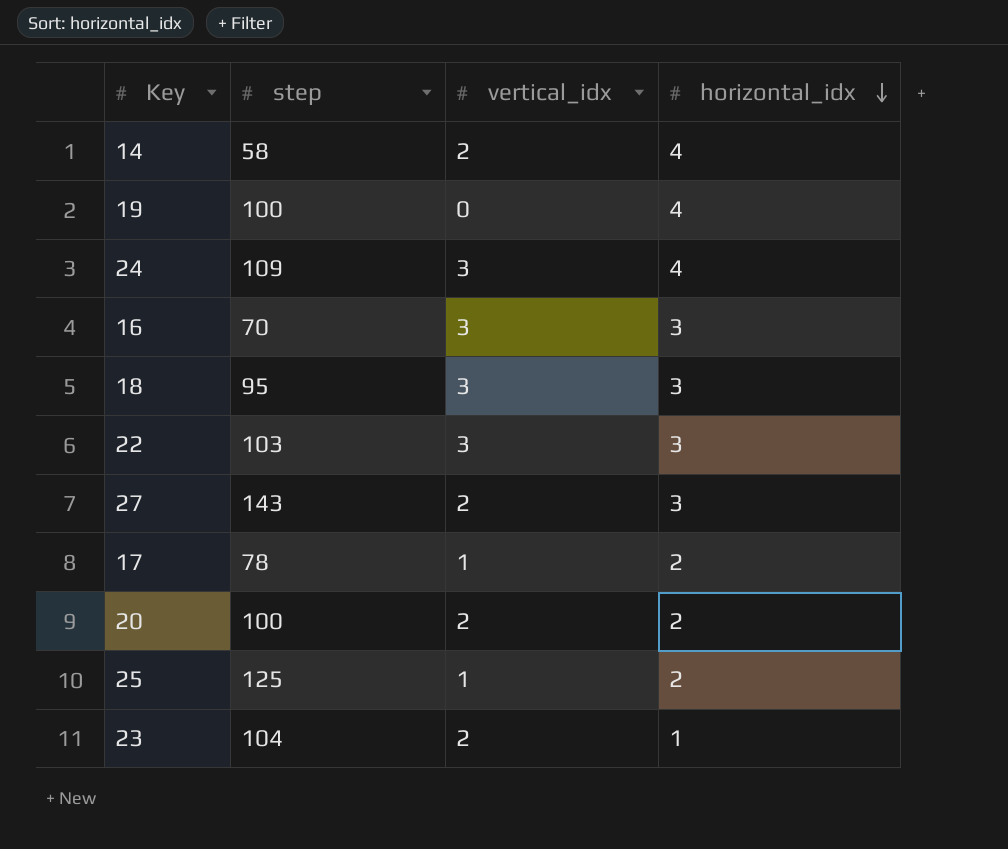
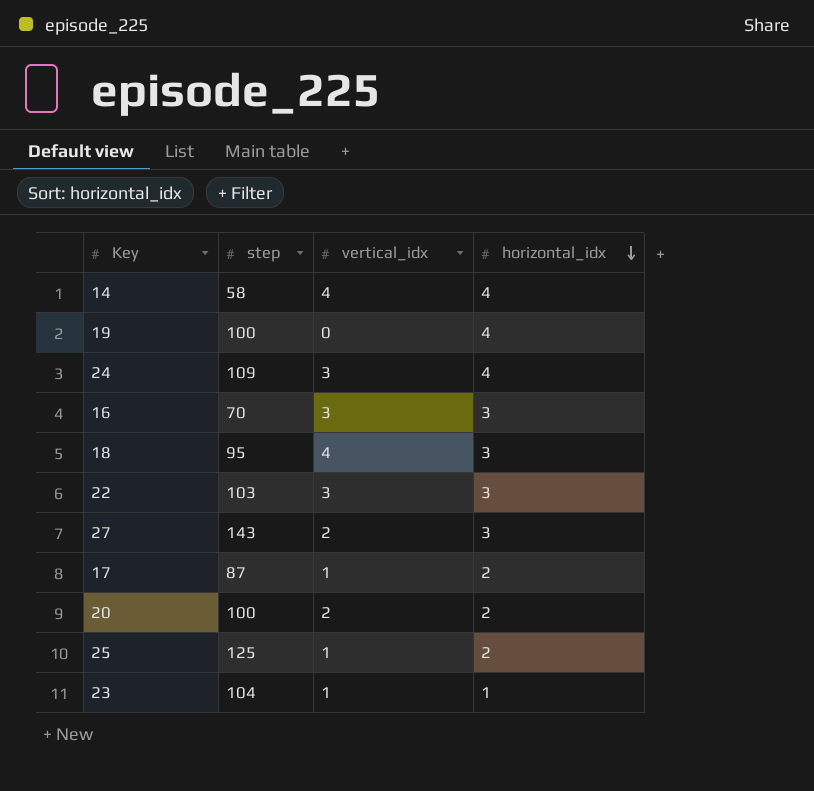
14 | vertical_idx: 2 -> 4
18 | vertical_idx: 3 -> 4
17 | step: 78 -> 87
23 | vertical_idx: 2 -> 1

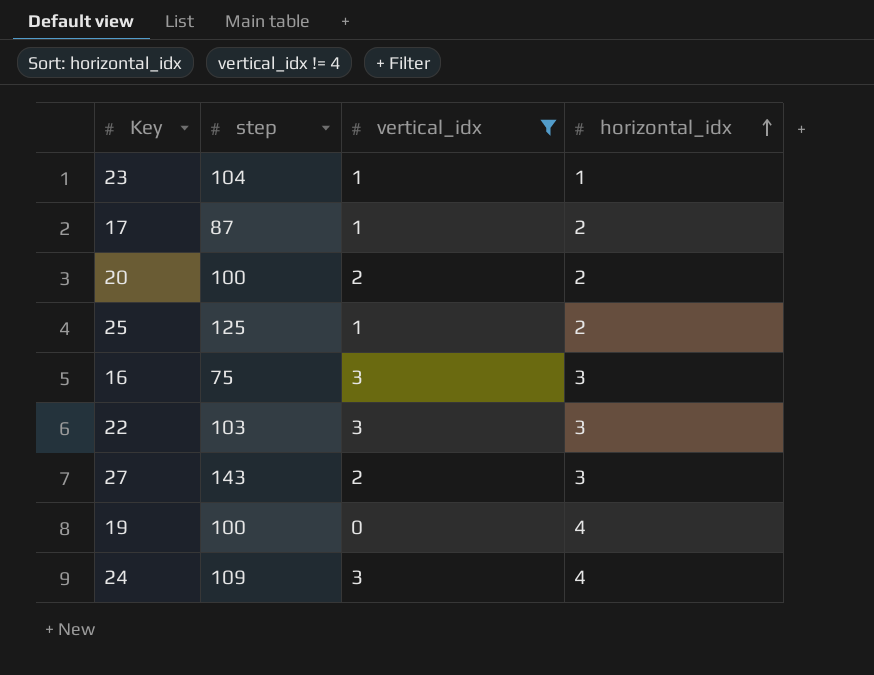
filter: none -> vertical_idx != 4
row order: horizontal_idx descending -> horizontal_idx ascending
16 | step: 70 -> 75

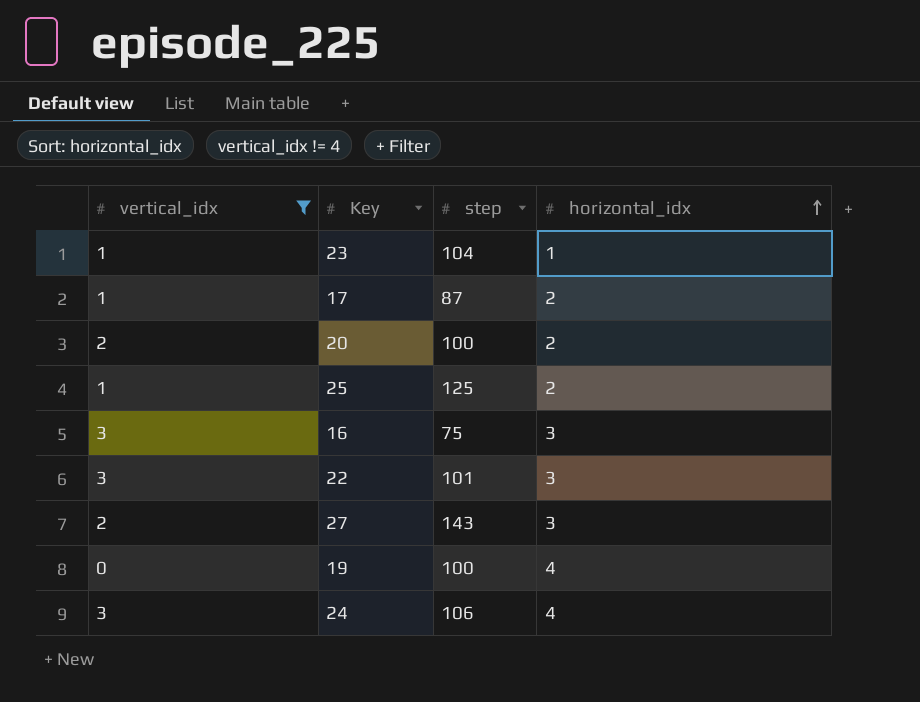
column vertical_idx | position: 3 -> 1
22 | step: 103 -> 101
24 | step: 109 -> 106

